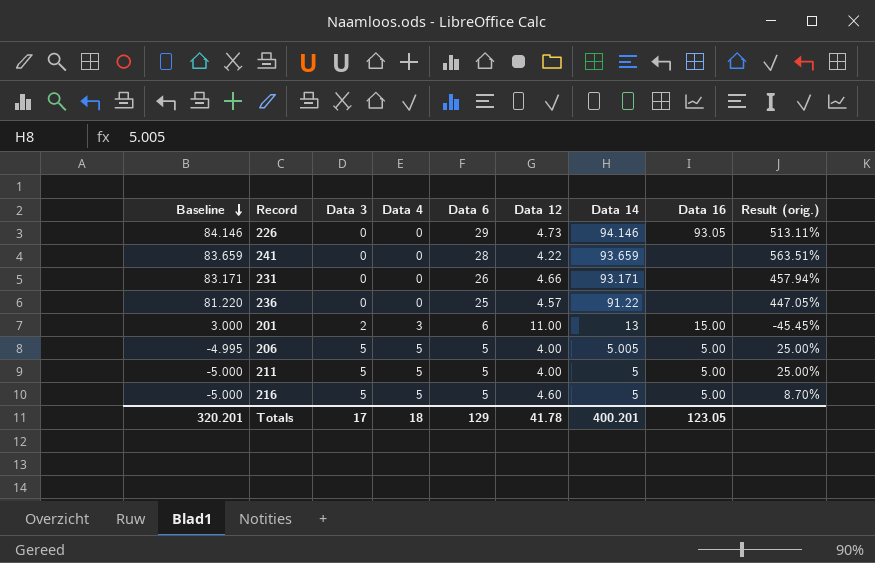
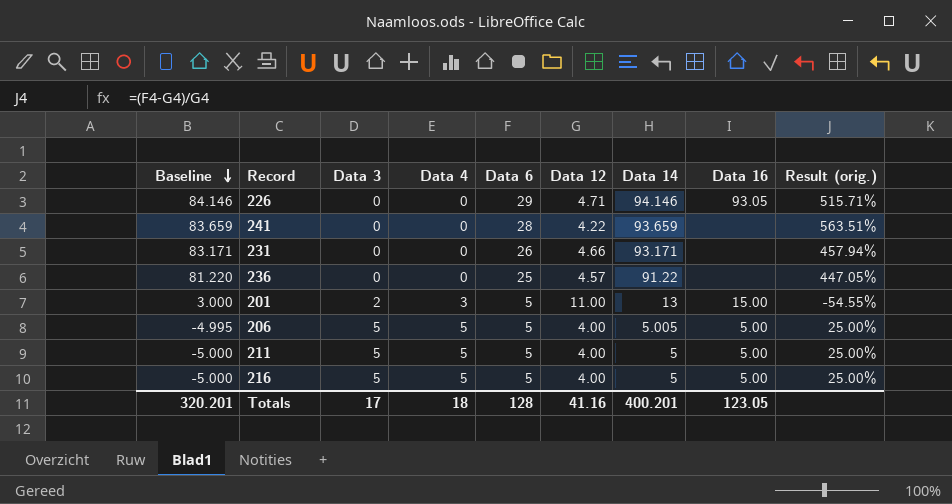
226 | Data 12: 4.73 -> 4.71
226 | Result (orig.): 513.11% -> 515.71%
201 | Data 6: 6 -> 5
201 | Result (orig.): -45.45% -> -54.55%
216 | Data 12: 4.60 -> 4.00
216 | Result (orig.): 8.70% -> 25.00%
Totals | Data 6: 129 -> 128
Totals | Data 12: 41.78 -> 41.16

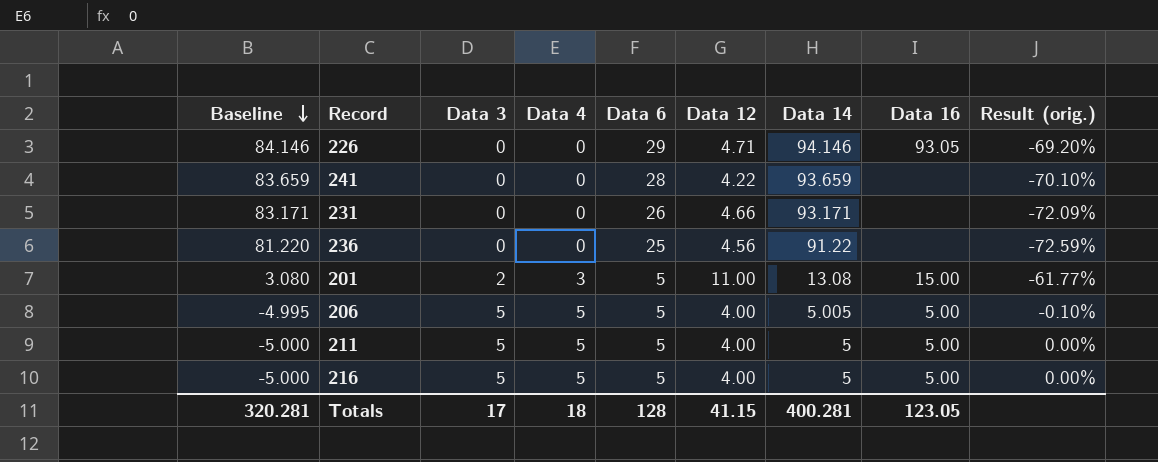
column Result (orig.) | formula: ([Data 6] - [Data 12]) / [Data 12] -> ([Data 6] - [Data 14]) / [Data 14]
236 | Data 12: 4.57 -> 4.56
201 | Baseline: 3.000 -> 3.080
201 | Data 14: 13 -> 13.08
Totals | Baseline: 320.201 -> 320.281
Totals | Data 12: 41.16 -> 41.15
Totals | Data 14: 400.201 -> 400.281

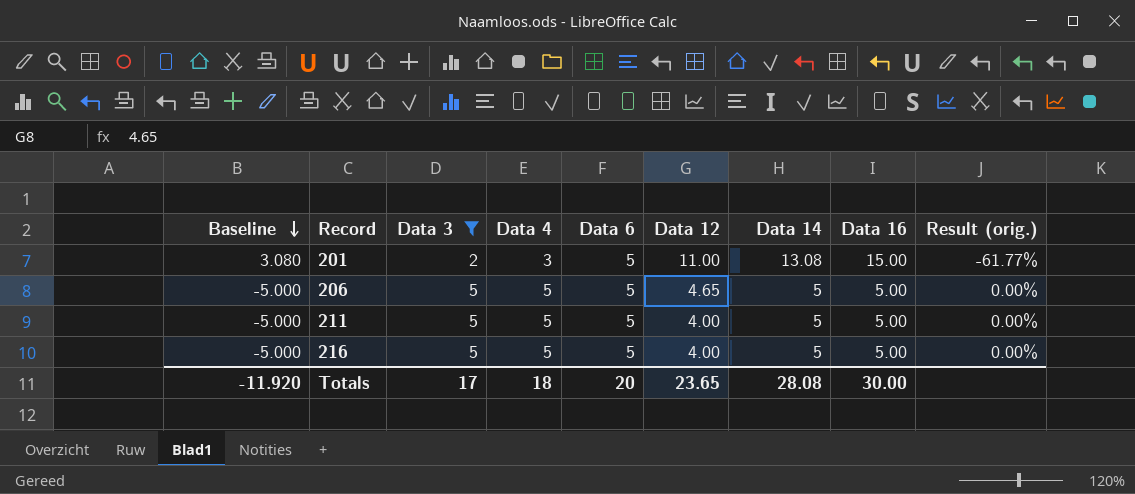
filter: none -> Data 3 != 0
206 | Baseline: -4.995 -> -5.000
206 | Data 12: 4.00 -> 4.65
206 | Data 14: 5.005 -> 5
206 | Result (orig.): -0.10% -> 0.00%
Totals | Baseline: 320.281 -> -11.920
Totals | Data 6: 128 -> 20
Totals | Data 12: 41.15 -> 23.65
Totals | Data 14: 400.281 -> 28.08
Totals | Data 16: 123.05 -> 30.00

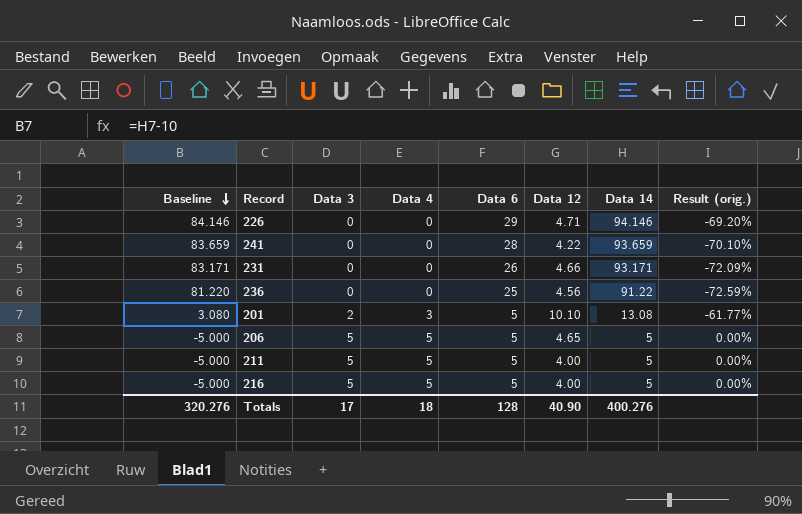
filter: Data 3 != 0 -> none
column Data 16 | position: 8 -> none
201 | Data 12: 11.00 -> 10.10
Totals | Baseline: -11.920 -> 320.276
Totals | Data 6: 20 -> 128
Totals | Data 12: 23.65 -> 40.90
Totals | Data 14: 28.08 -> 400.276

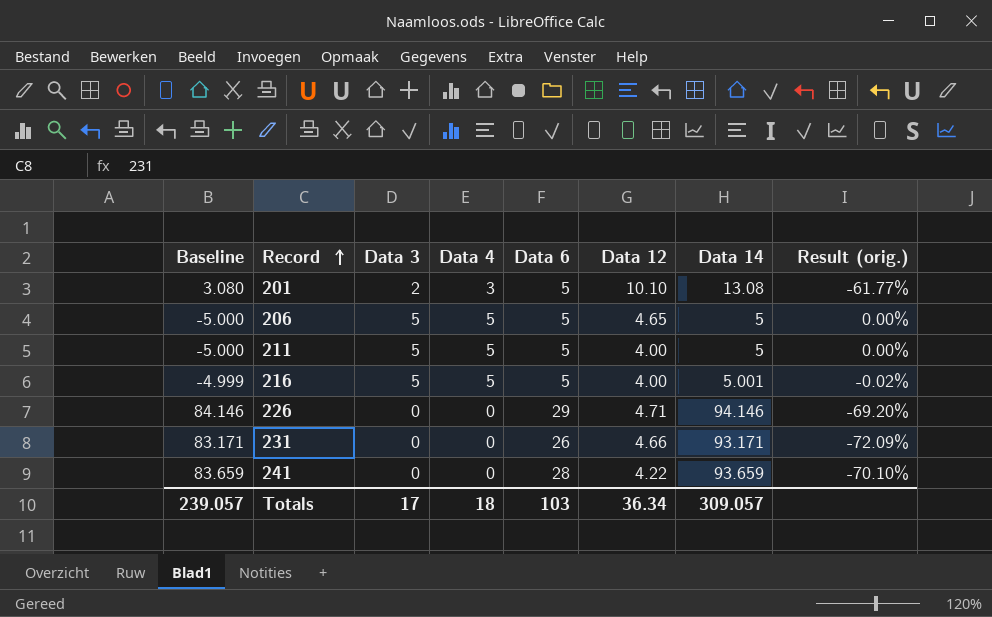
row order: Baseline descending -> Record ascending
row 236: 81.220 | 0 | 0 | 25 | 4.56 | 91.22 | -72.59% -> none
216 | Baseline: -5.000 -> -4.999
216 | Data 14: 5 -> 5.001
216 | Result (orig.): 0.00% -> -0.02%
Totals | Baseline: 320.276 -> 239.057
Totals | Data 6: 128 -> 103
Totals | Data 12: 40.90 -> 36.34
Totals | Data 14: 400.276 -> 309.057

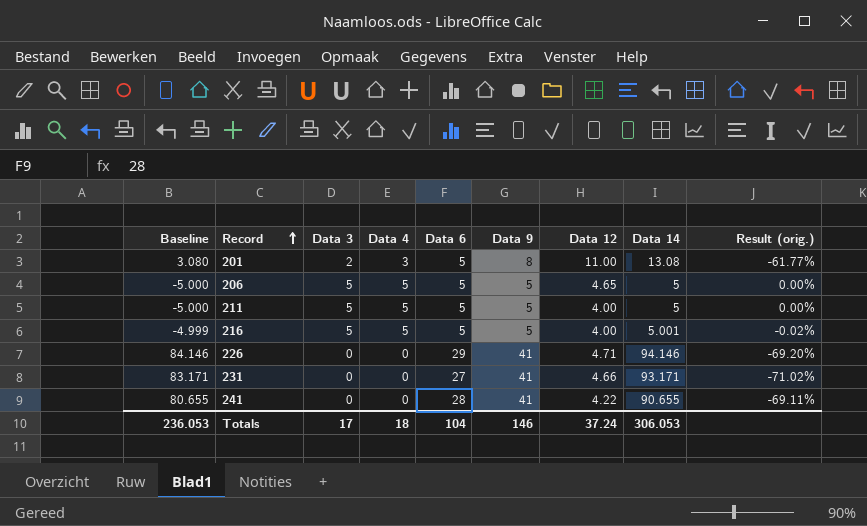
column Data 9 | position: none -> 6
201 | Data 12: 10.10 -> 11.00
231 | Data 6: 26 -> 27
231 | Result (orig.): -72.09% -> -71.02%
241 | Baseline: 83.659 -> 80.655
241 | Data 14: 93.659 -> 90.655
241 | Result (orig.): -70.10% -> -69.11%
Totals | Baseline: 239.057 -> 236.053
Totals | Data 6: 103 -> 104
Totals | Data 12: 36.34 -> 37.24
Totals | Data 14: 309.057 -> 306.053

